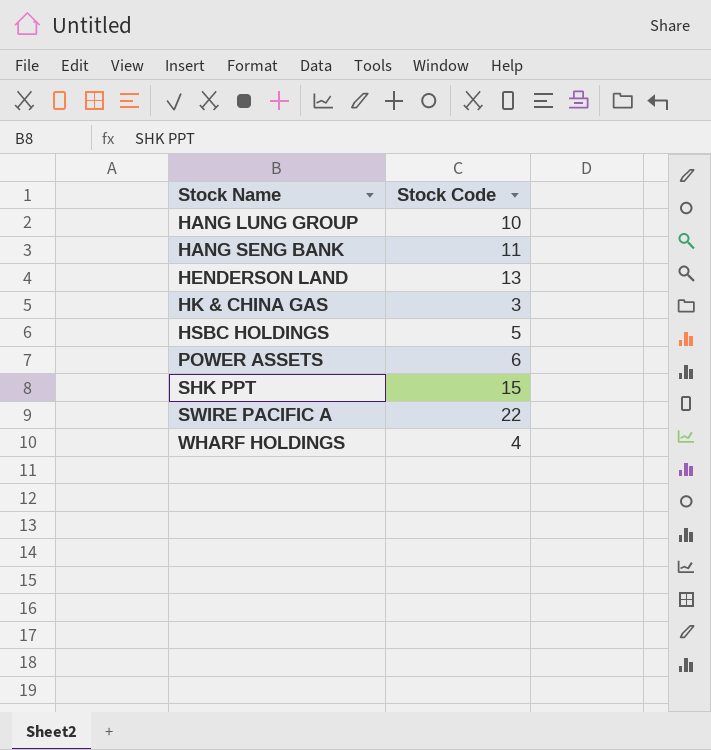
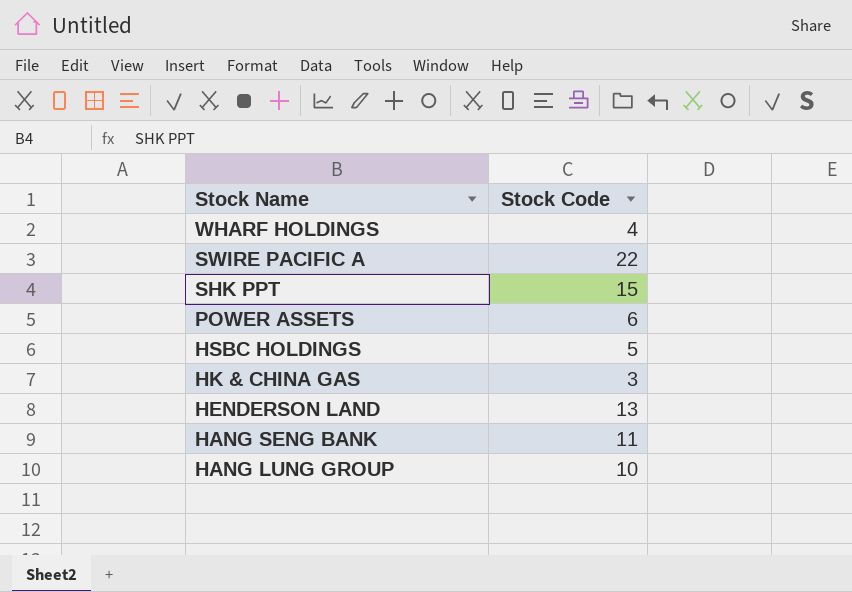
row order: Stock Name ascending -> Stock Name descending

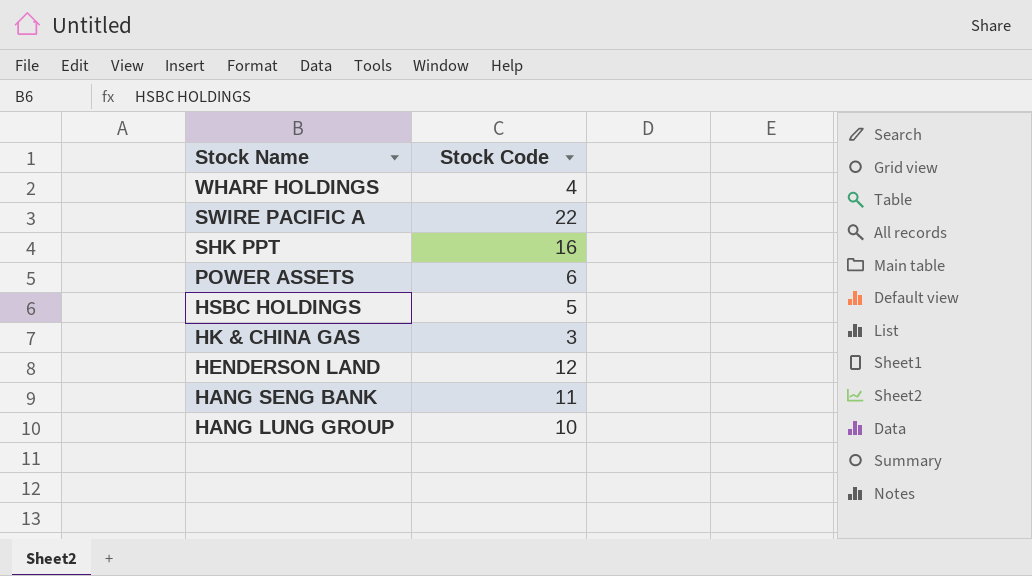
SHK PPT | Stock Code: 15 -> 16
HENDERSON LAND | Stock Code: 13 -> 12

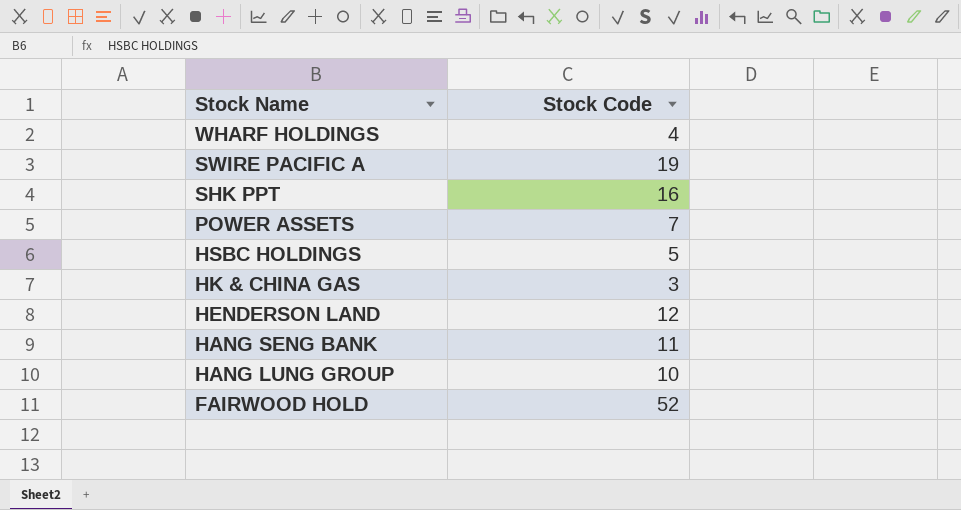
SWIRE PACIFIC A | Stock Code: 22 -> 19
POWER ASSETS | Stock Code: 6 -> 7
row FAIRWOOD HOLD: none -> 52

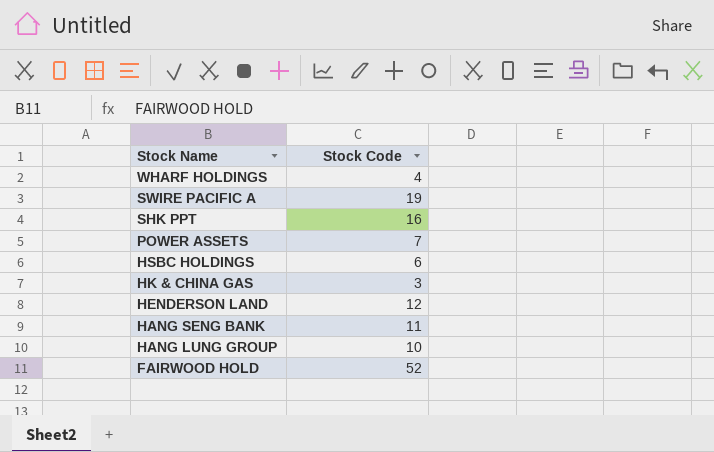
HSBC HOLDINGS | Stock Code: 5 -> 6

